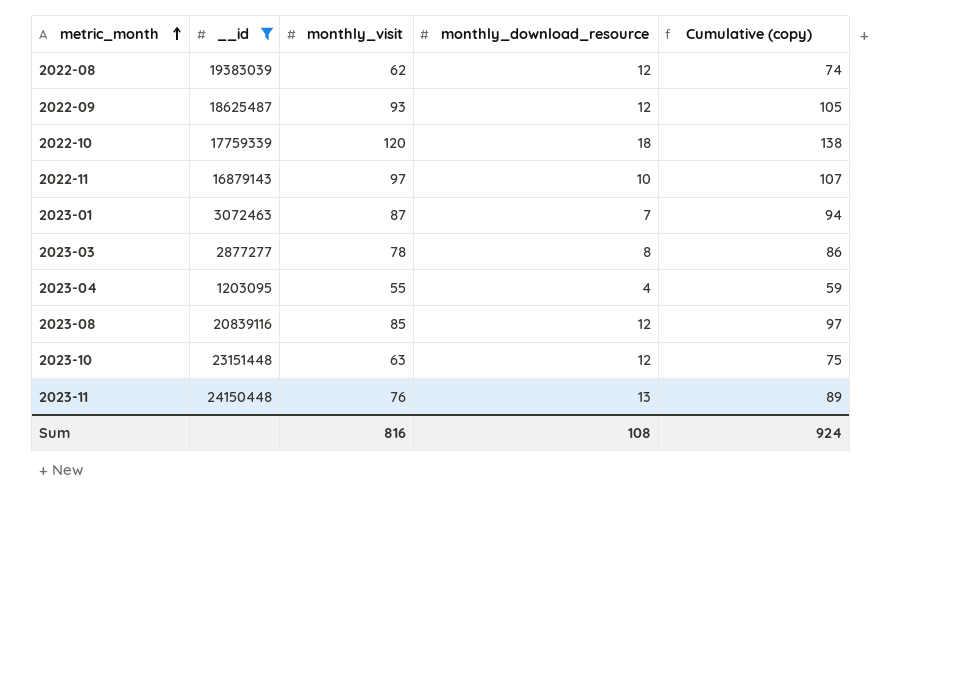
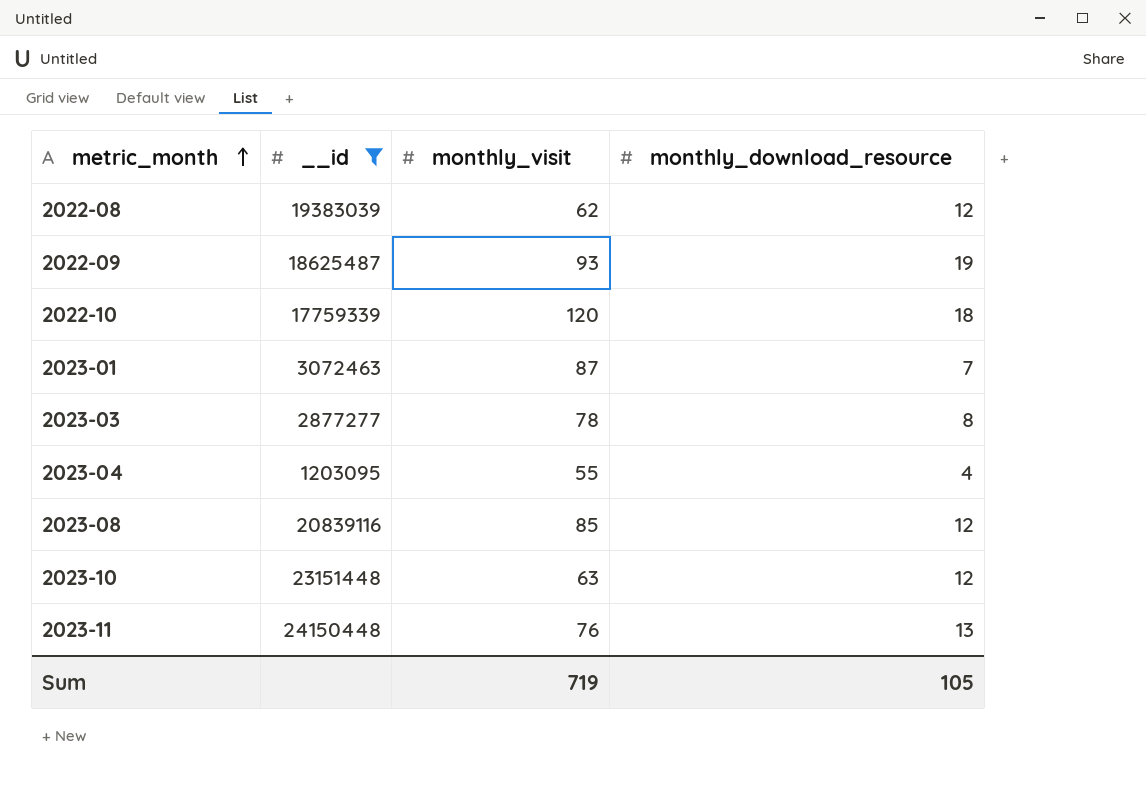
column Cumulative (copy) | formula: [monthly_visit] + [monthly_download_resource] -> none
row 2022-11: 16879143 | 97 | 10 | 107 -> none
2022-09 | monthly_download_resource: 12 -> 19
Sum | monthly_visit: 816 -> 719
Sum | monthly_download_resource: 108 -> 105

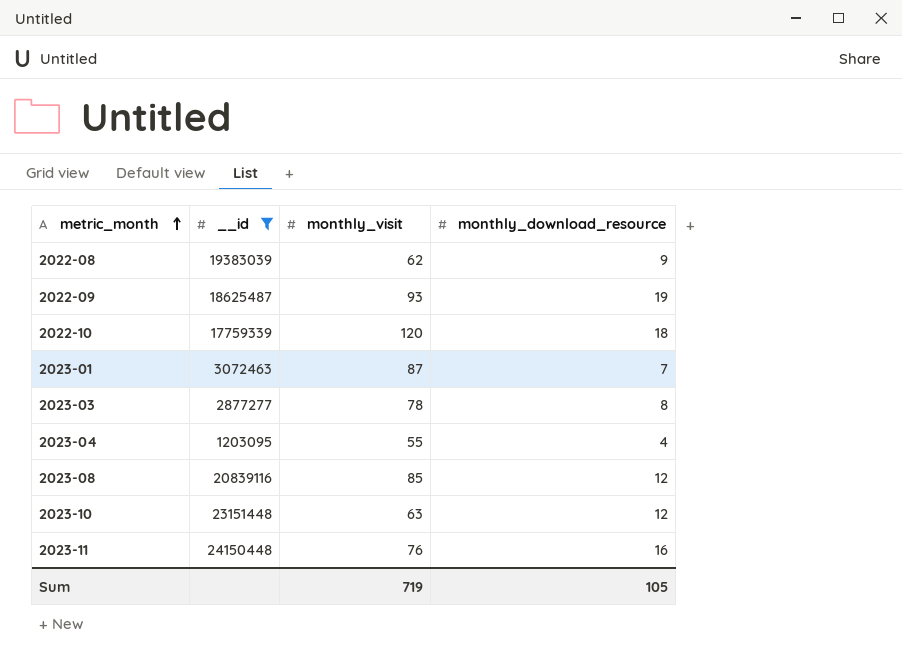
2022-08 | monthly_download_resource: 12 -> 9
2023-11 | monthly_download_resource: 13 -> 16

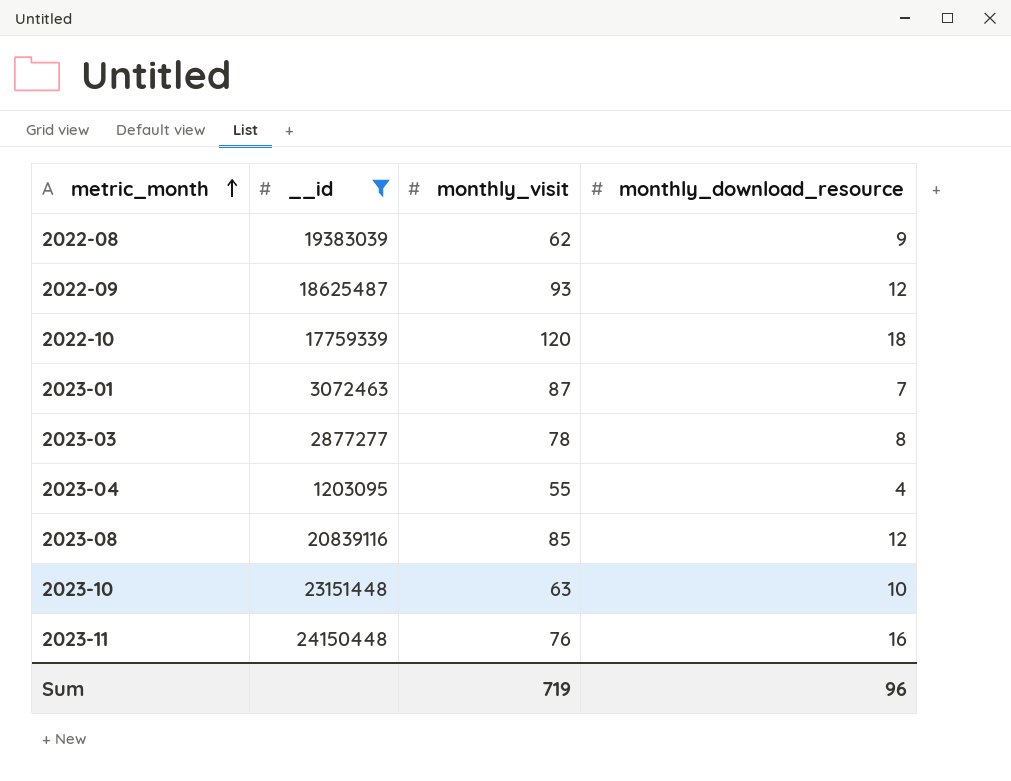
2022-09 | monthly_download_resource: 19 -> 12
2023-10 | monthly_download_resource: 12 -> 10
Sum | monthly_download_resource: 105 -> 96

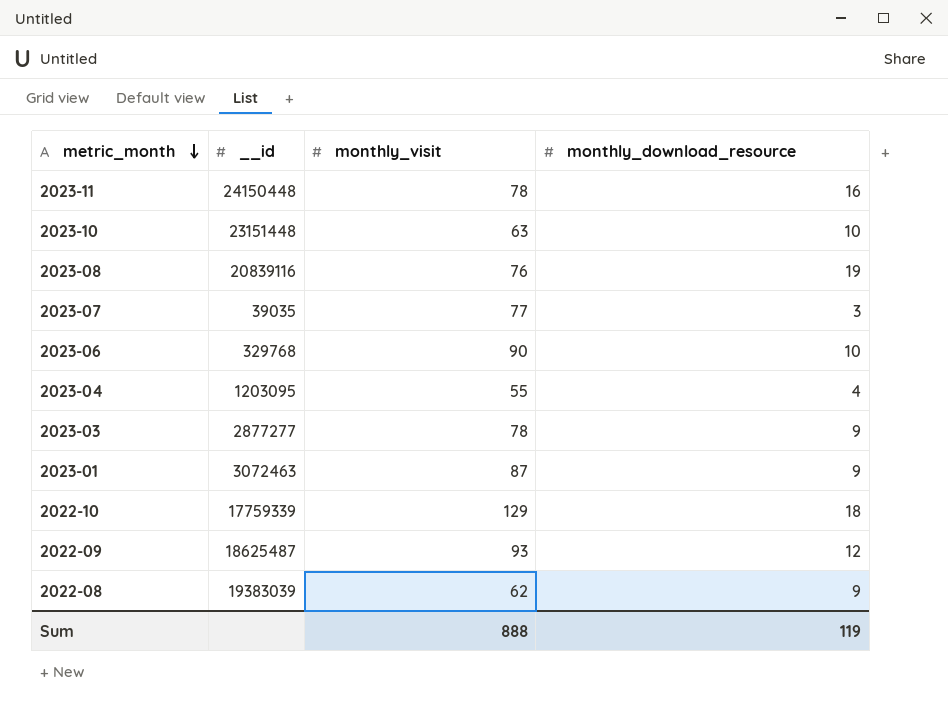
filter: __id >= 1203095 -> none
row order: metric_month ascending -> metric_month descending
2023-11 | monthly_visit: 76 -> 78
2023-08 | monthly_visit: 85 -> 76
2023-08 | monthly_download_resource: 12 -> 19
2023-03 | monthly_download_resource: 8 -> 9
2023-01 | monthly_download_resource: 7 -> 9
2022-10 | monthly_visit: 120 -> 129
Sum | monthly_visit: 719 -> 888
Sum | monthly_download_resource: 96 -> 119

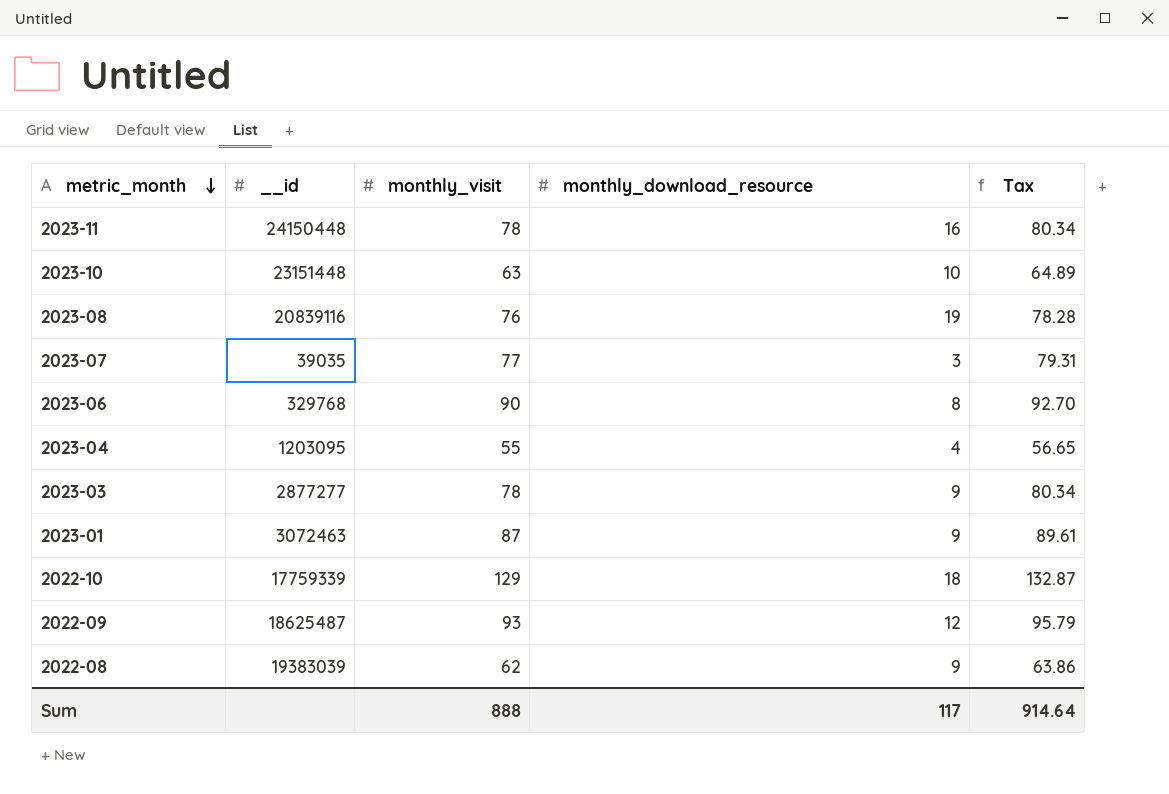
column Tax | formula: none -> [monthly_visit] * 1.03
2023-06 | monthly_download_resource: 10 -> 8
Sum | monthly_download_resource: 119 -> 117

